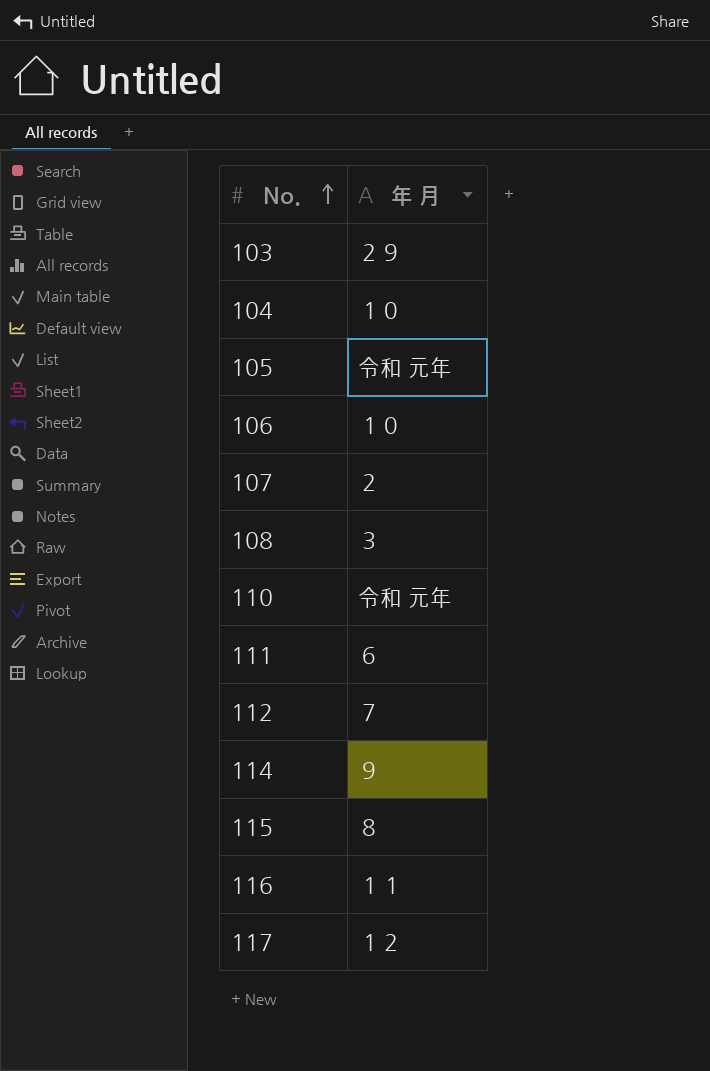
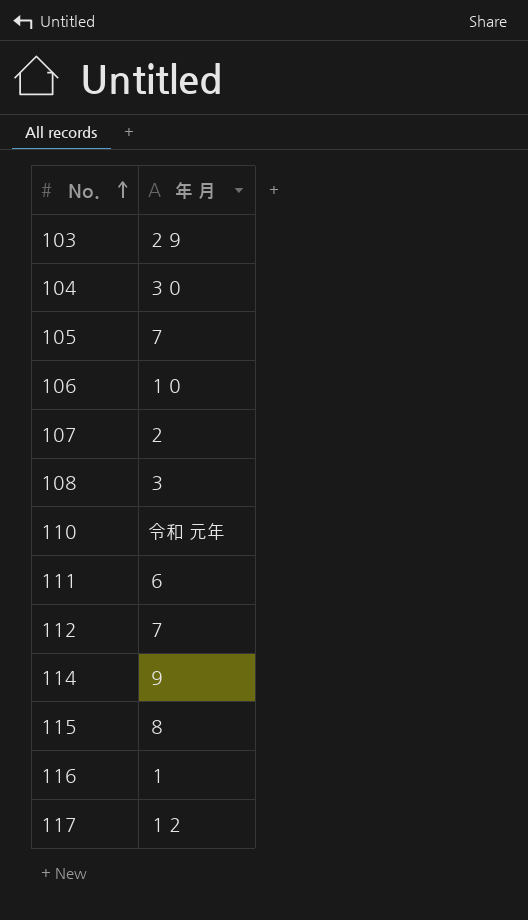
104 | 年 月: １０ -> ３０
105 | 年 月: 令和 元年 -> ７
116 | 年 月: １１ -> １

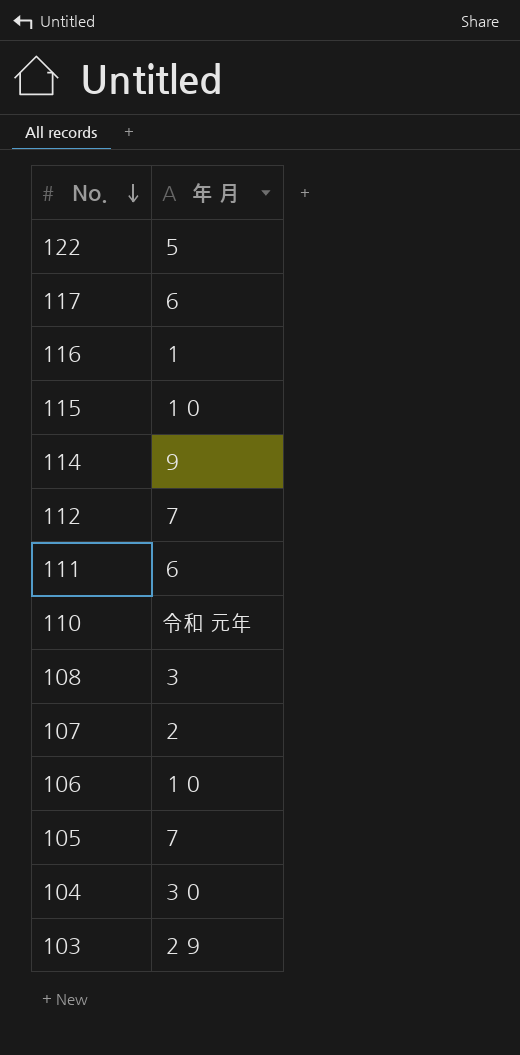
row order: No. ascending -> No. descending
row 122: none -> ５
117 | 年 月: １２ -> ６
115 | 年 月: ８ -> １０

